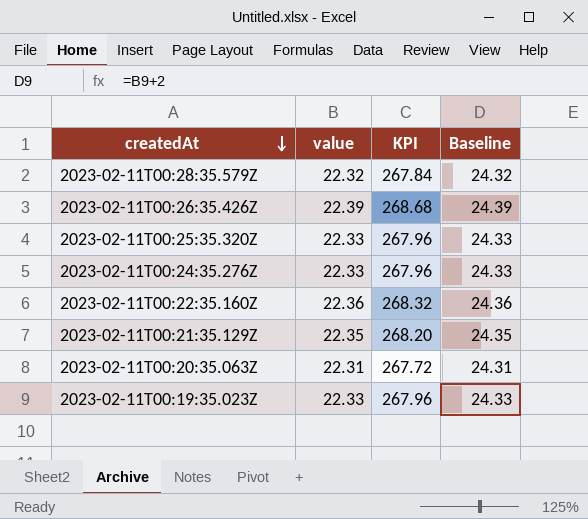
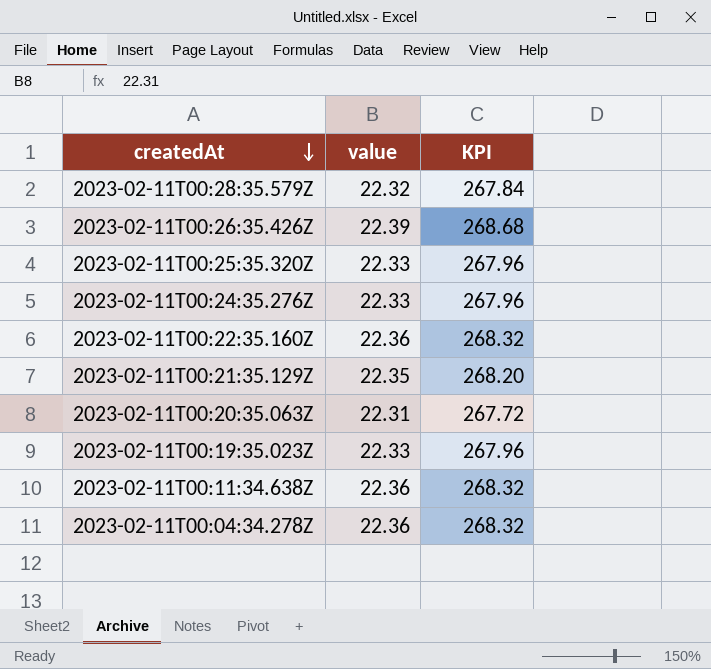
column Baseline | formula: [value] + 2 -> none
row 2023-02-11T00:11:34.638Z: none -> 22.36 | 268.32
row 2023-02-11T00:04:34.278Z: none -> 22.36 | 268.32

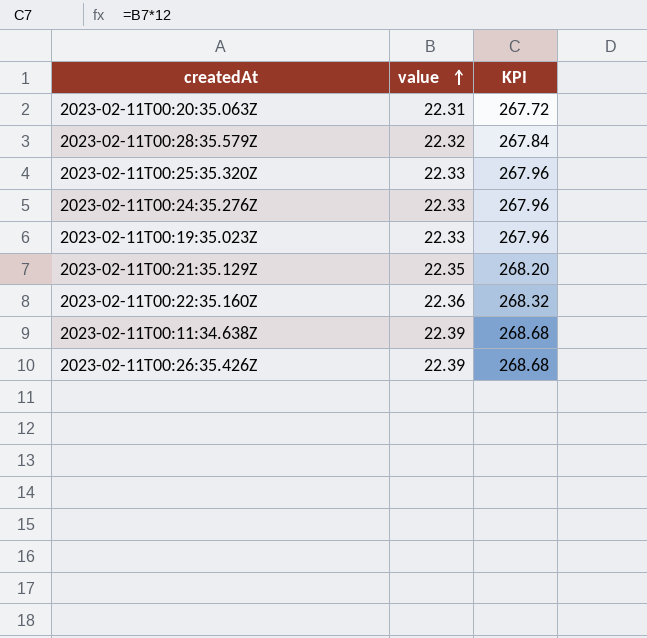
row order: createdAt descending -> value ascending
row 2023-02-11T00:04:34.278Z: 22.36 | 268.32 -> none
2023-02-11T00:11:34.638Z | value: 22.36 -> 22.39
2023-02-11T00:11:34.638Z | KPI: 268.32 -> 268.68

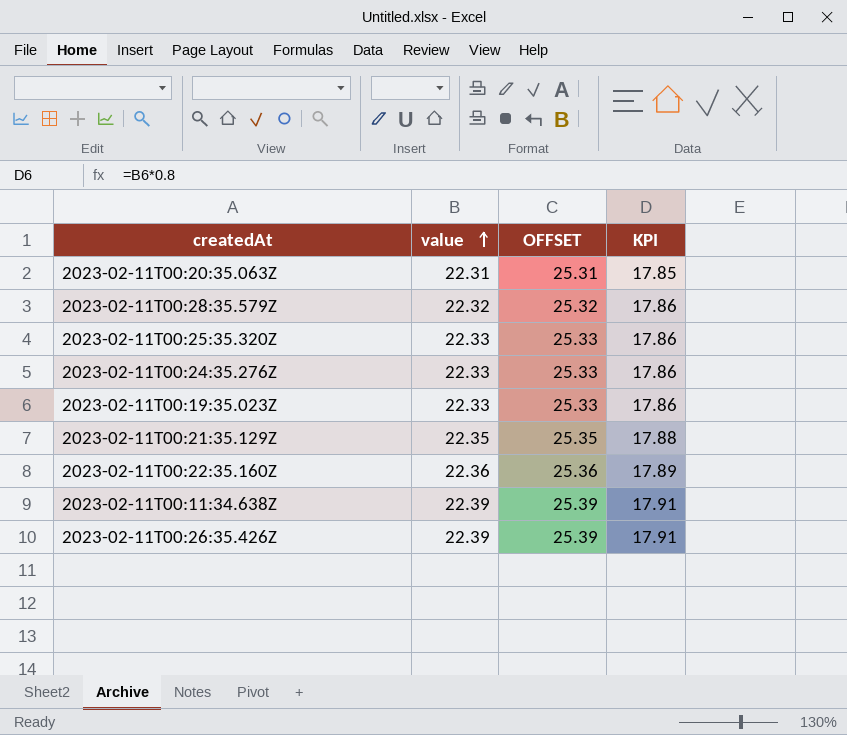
column OFFSET | formula: none -> [value] + 3
column KPI | formula: [value] * 12 -> [value] * 0.8

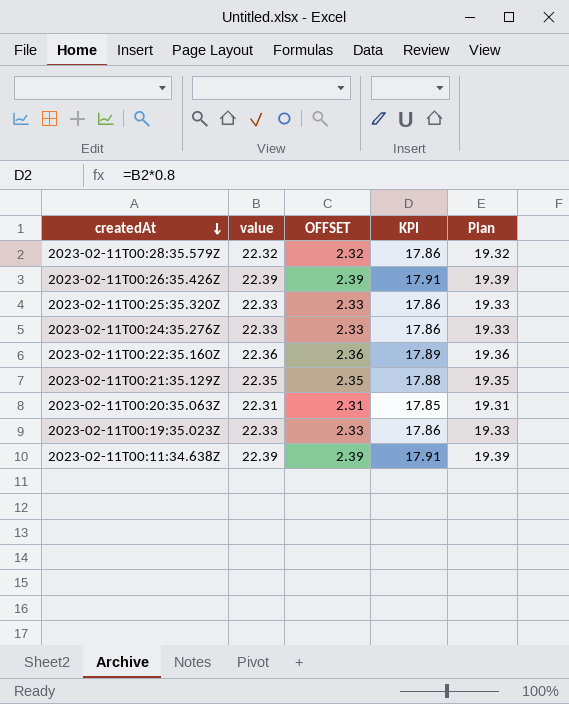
row order: value ascending -> createdAt descending
column OFFSET | formula: [value] + 3 -> [value] - 20
column Plan | formula: none -> [value] - 3

